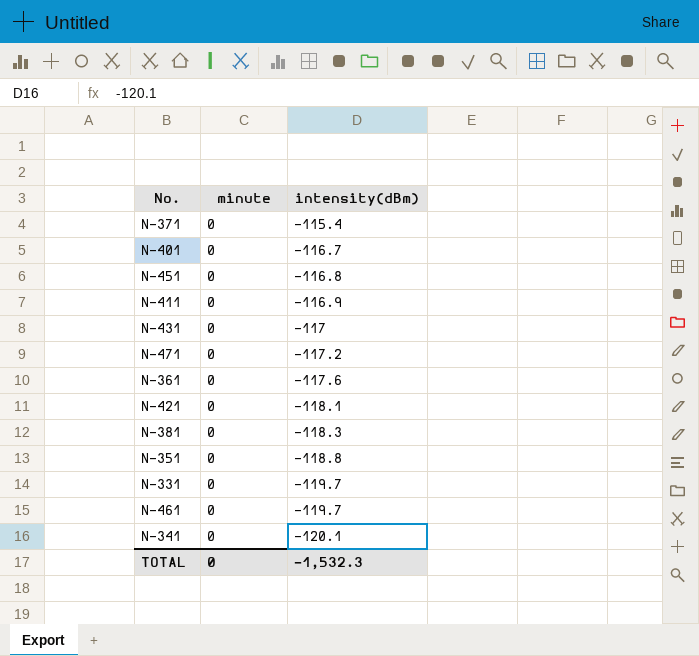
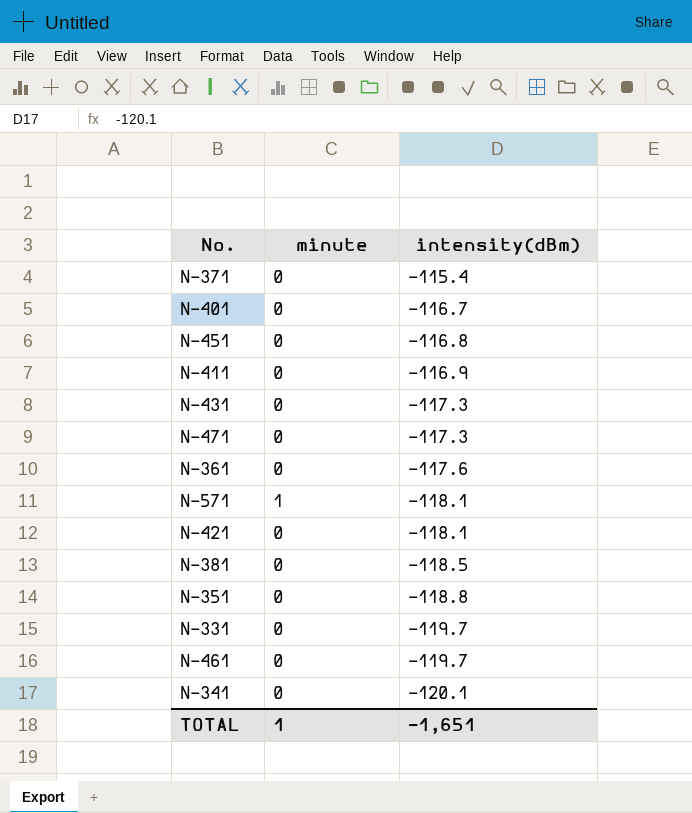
N-431 | intensity(dBm): -117 -> -117.3
N-471 | intensity(dBm): -117.2 -> -117.3
row N-571: none -> 1 | -118.1
N-381 | intensity(dBm): -118.3 -> -118.5
TOTAL | minute: 0 -> 1
TOTAL | intensity(dBm): -1,532.3 -> -1,651

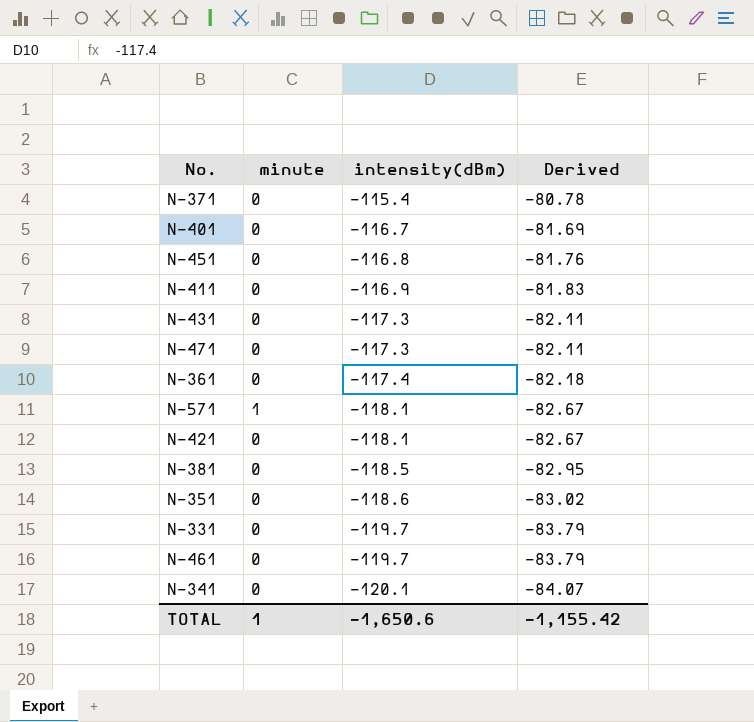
column Derived | formula: none -> [intensity(dBm)] * 0.7
N-361 | intensity(dBm): -117.6 -> -117.4
N-351 | intensity(dBm): -118.8 -> -118.6
TOTAL | intensity(dBm): -1,651 -> -1,650.6

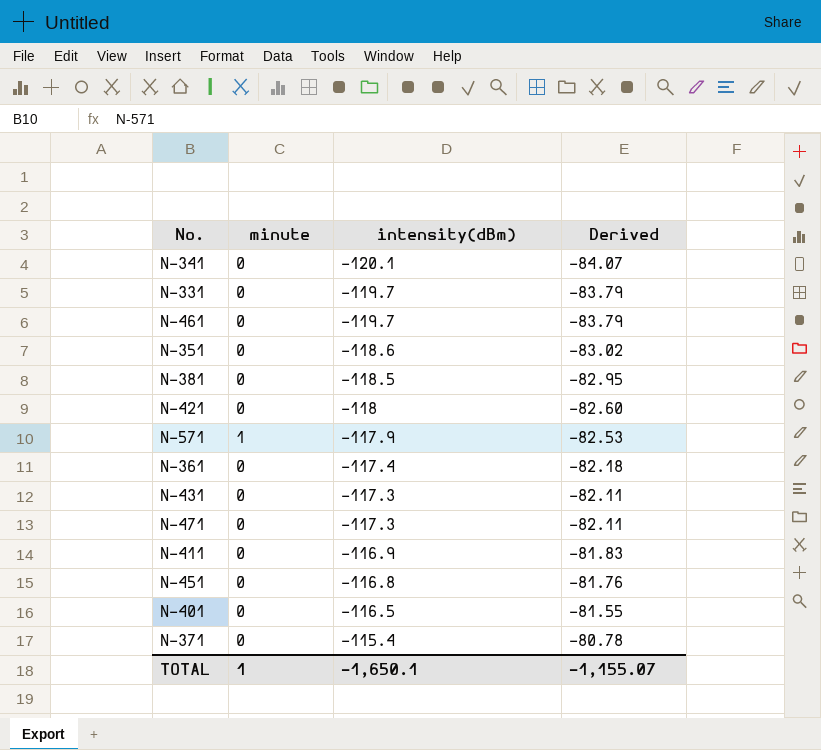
row order: intensity(dBm) descending -> intensity(dBm) ascending
N-421 | intensity(dBm): -118.1 -> -118
N-421 | Derived: -82.67 -> -82.60
N-571 | intensity(dBm): -118.1 -> -117.9
N-571 | Derived: -82.67 -> -82.53
N-401 | intensity(dBm): -116.7 -> -116.5
N-401 | Derived: -81.69 -> -81.55
TOTAL | intensity(dBm): -1,650.6 -> -1,650.1
TOTAL | Derived: -1,155.42 -> -1,155.07

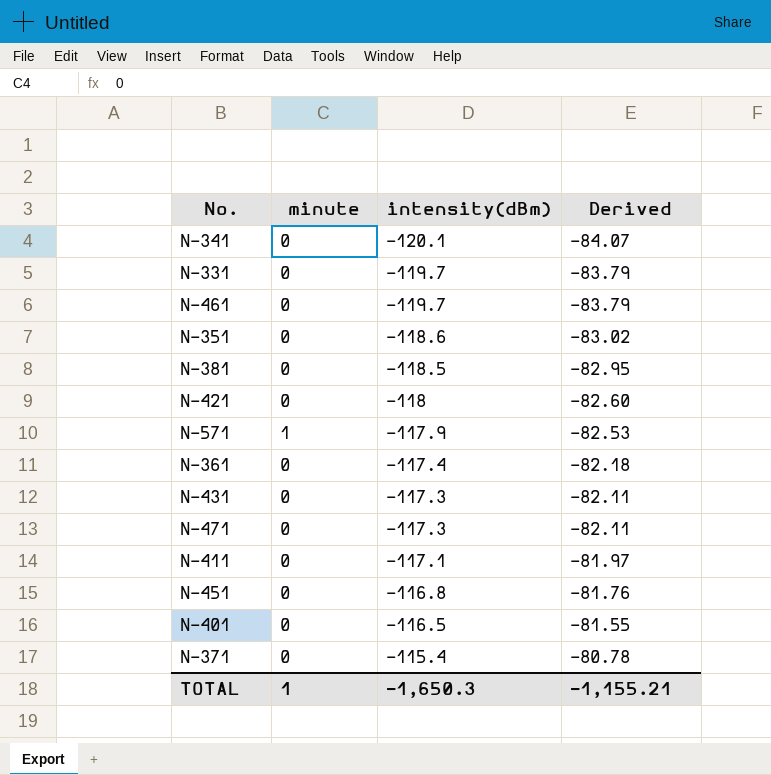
N-411 | intensity(dBm): -116.9 -> -117.1
N-411 | Derived: -81.83 -> -81.97
TOTAL | intensity(dBm): -1,650.1 -> -1,650.3
TOTAL | Derived: -1,155.07 -> -1,155.21

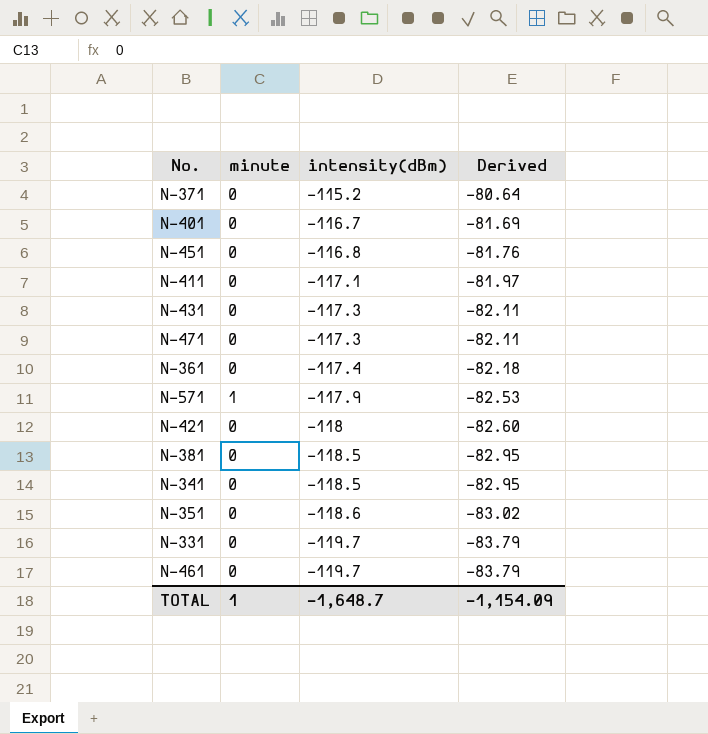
row order: intensity(dBm) ascending -> intensity(dBm) descending
N-371 | intensity(dBm): -115.4 -> -115.2
N-371 | Derived: -80.78 -> -80.64
N-401 | intensity(dBm): -116.5 -> -116.7
N-401 | Derived: -81.55 -> -81.69
N-341 | intensity(dBm): -120.1 -> -118.5
N-341 | Derived: -84.07 -> -82.95
TOTAL | intensity(dBm): -1,650.3 -> -1,648.7
TOTAL | Derived: -1,155.21 -> -1,154.09

